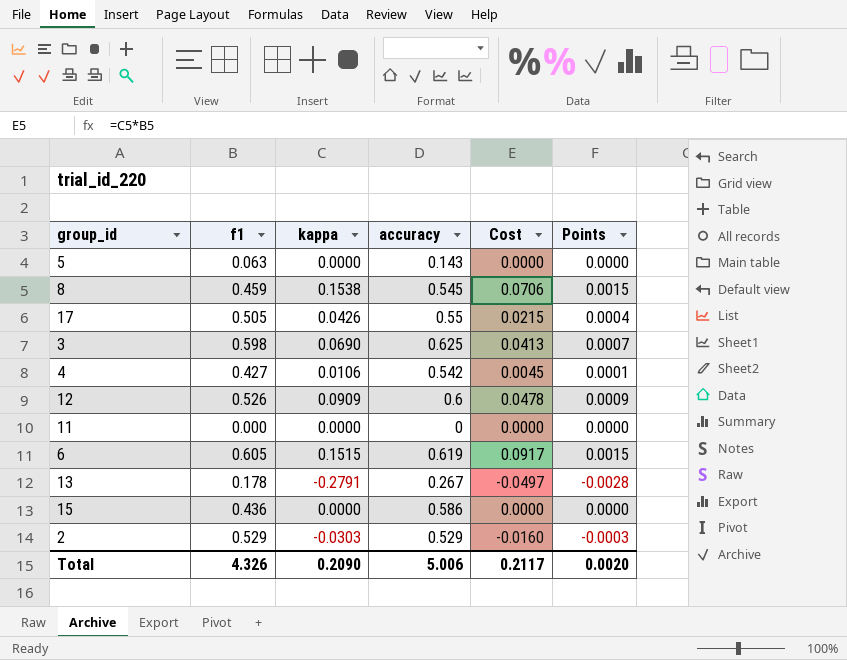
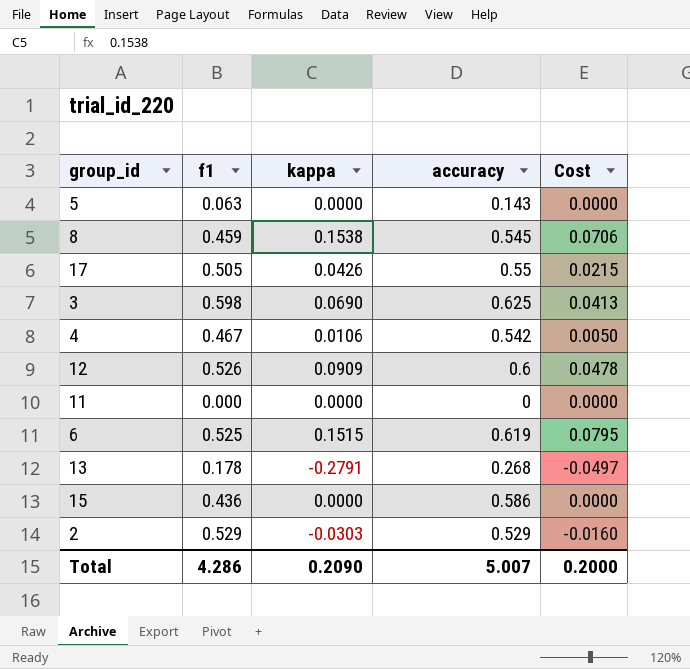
column Points | formula: [kappa] * 0.01 -> none
4 | f1: 0.427 -> 0.467
4 | Cost: 0.0045 -> 0.0050
6 | f1: 0.605 -> 0.525
6 | Cost: 0.0917 -> 0.0795
13 | accuracy: 0.267 -> 0.268
Total | f1: 4.326 -> 4.286
Total | accuracy: 5.006 -> 5.007
Total | Cost: 0.2117 -> 0.2000

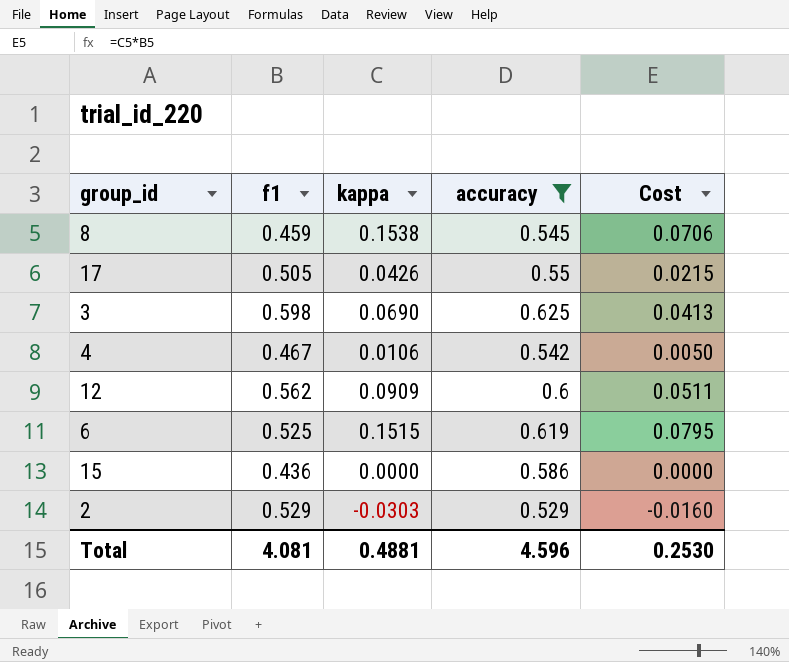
filter: none -> accuracy >= 0.529
12 | f1: 0.526 -> 0.562
12 | Cost: 0.0478 -> 0.0511
Total | f1: 4.286 -> 4.081
Total | kappa: 0.2090 -> 0.4881
Total | accuracy: 5.007 -> 4.596
Total | Cost: 0.2000 -> 0.2530

